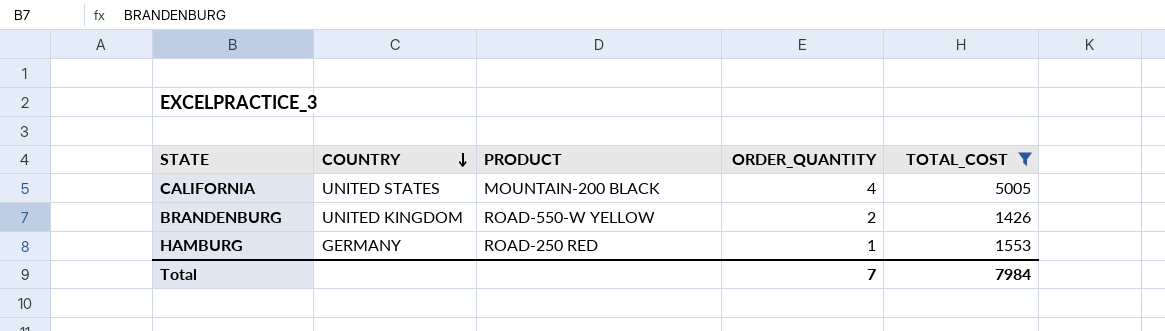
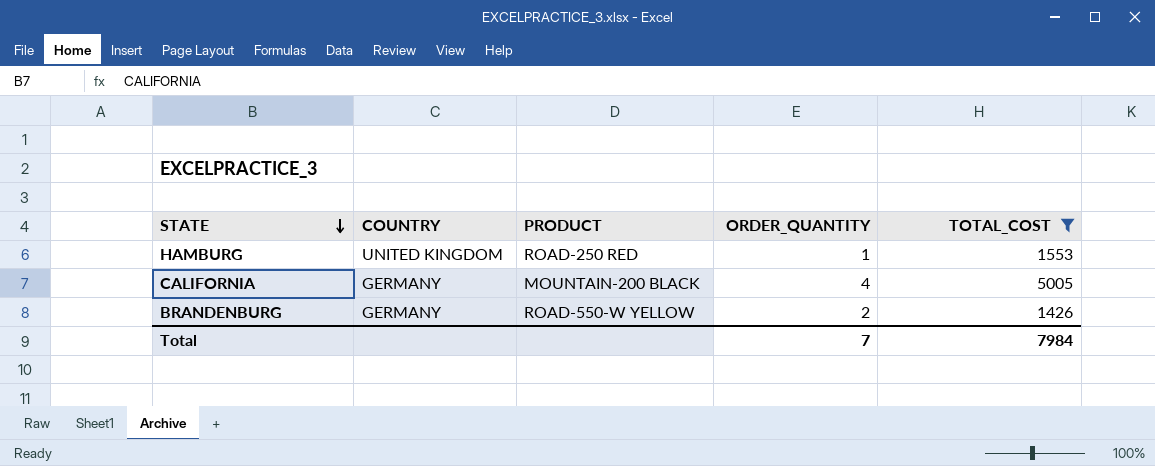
row order: COUNTRY descending -> STATE descending
HAMBURG | COUNTRY: GERMANY -> UNITED KINGDOM
CALIFORNIA | COUNTRY: UNITED STATES -> GERMANY
BRANDENBURG | COUNTRY: UNITED KINGDOM -> GERMANY

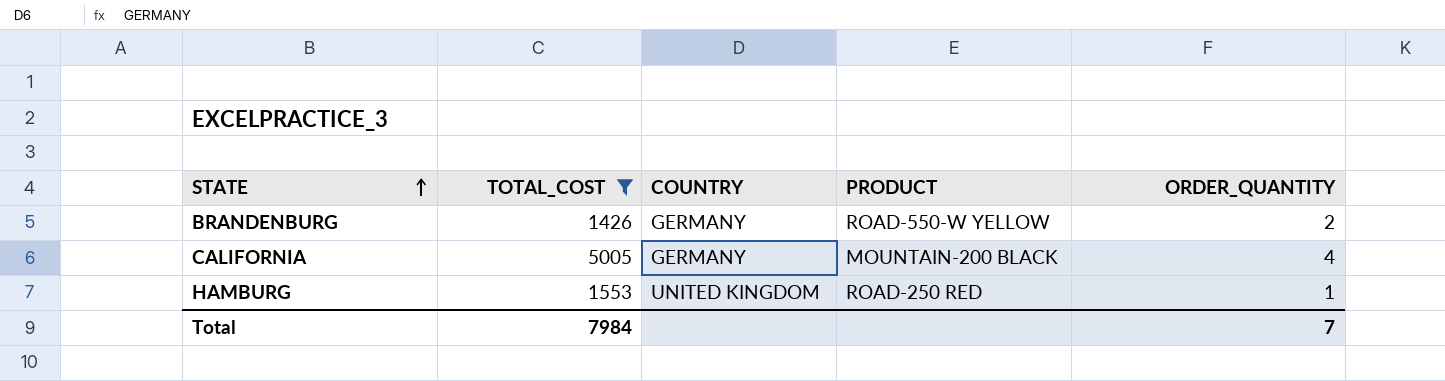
row order: STATE descending -> STATE ascending
column TOTAL_COST | position: 5 -> 2

